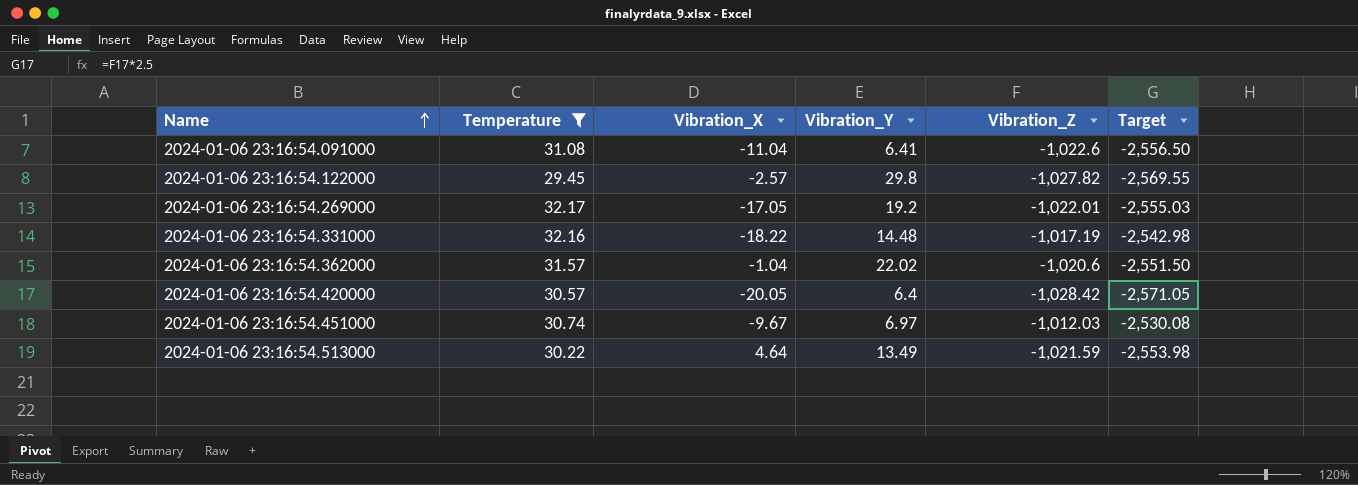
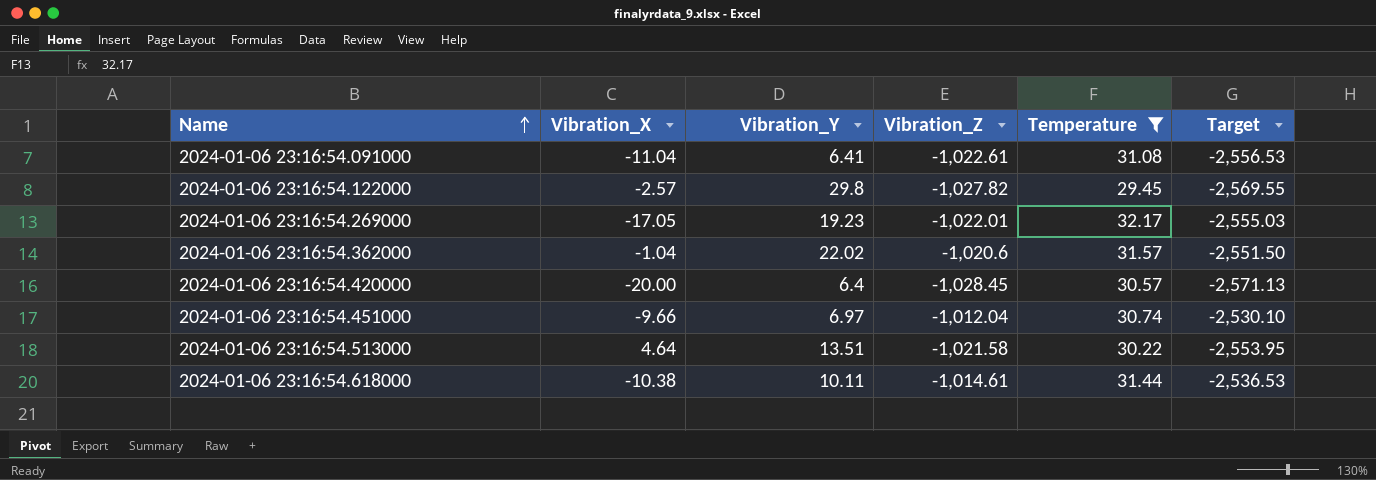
column Temperature | position: 2 -> 5
row 2024-01-06 23:16:54.331000: 32.16 | -18.22 | 14.48 | -1,017.19 | -2,542.98 -> none
2024-01-06 23:16:54.091000 | Vibration_Z: -1,022.6 -> -1,022.61
2024-01-06 23:16:54.091000 | Target: -2,556.50 -> -2,556.53
2024-01-06 23:16:54.269000 | Vibration_Y: 19.2 -> 19.23
2024-01-06 23:16:54.420000 | Vibration_X: -20.05 -> -20.00
2024-01-06 23:16:54.420000 | Vibration_Z: -1,028.42 -> -1,028.45
2024-01-06 23:16:54.420000 | Target: -2,571.05 -> -2,571.13
2024-01-06 23:16:54.451000 | Vibration_X: -9.67 -> -9.66
2024-01-06 23:16:54.451000 | Vibration_Z: -1,012.03 -> -1,012.04
2024-01-06 23:16:54.451000 | Target: -2,530.08 -> -2,530.10
2024-01-06 23:16:54.513000 | Vibration_Y: 13.49 -> 13.51
2024-01-06 23:16:54.513000 | Vibration_Z: -1,021.59 -> -1,021.58
2024-01-06 23:16:54.513000 | Target: -2,553.98 -> -2,553.95
row 2024-01-06 23:16:54.618000: none -> -10.38 | 10.11 | -1,014.61 | 31.44 | -2,536.53

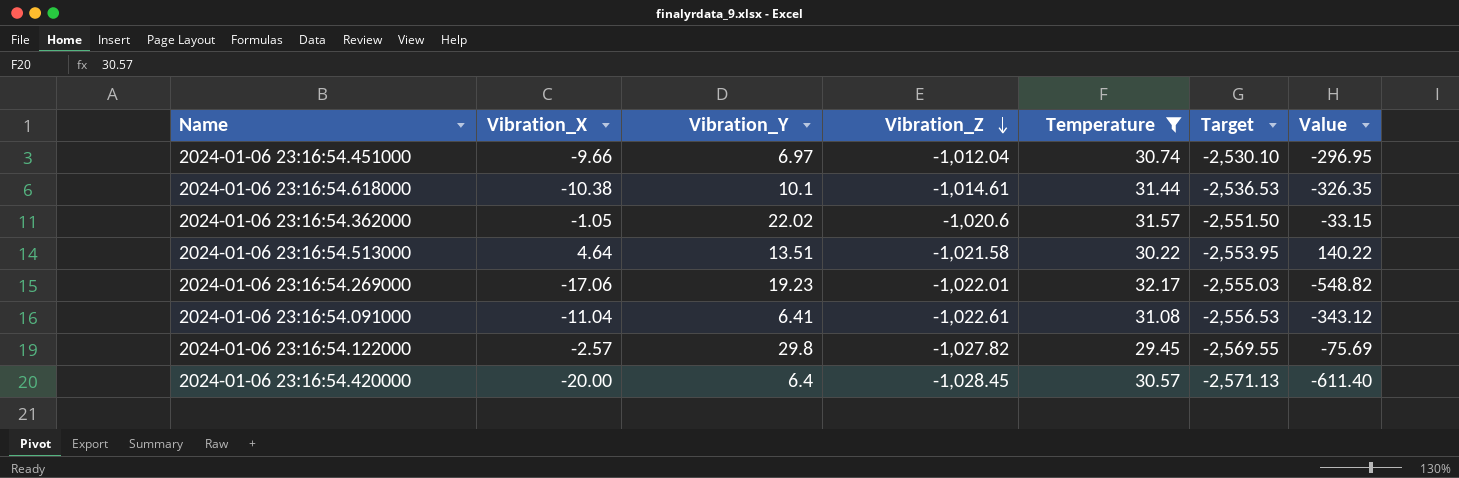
row order: Name ascending -> Vibration_Z descending
column Value | formula: none -> [Vibration_X] * [Temperature]
2024-01-06 23:16:54.618000 | Vibration_Y: 10.11 -> 10.1
2024-01-06 23:16:54.362000 | Vibration_X: -1.04 -> -1.05
2024-01-06 23:16:54.269000 | Vibration_X: -17.05 -> -17.06

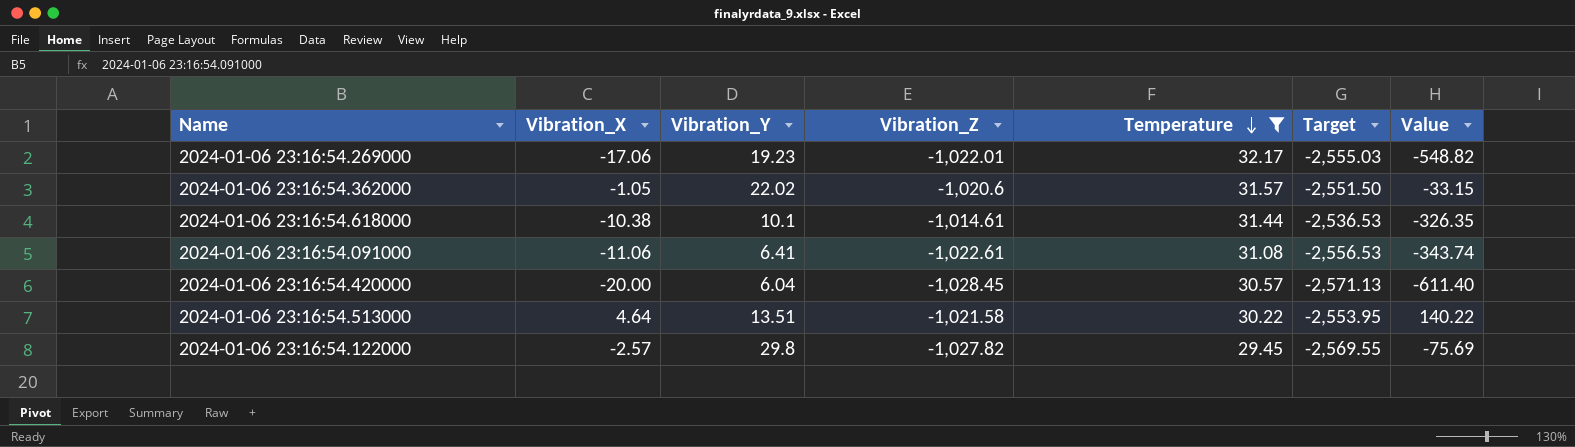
row order: Vibration_Z descending -> Temperature descending
row 2024-01-06 23:16:54.451000: -9.66 | 6.97 | -1,012.04 | 30.74 | -2,530.10 | -296.95 -> none
2024-01-06 23:16:54.091000 | Vibration_X: -11.04 -> -11.06
2024-01-06 23:16:54.091000 | Value: -343.12 -> -343.74
2024-01-06 23:16:54.420000 | Vibration_Y: 6.4 -> 6.04

